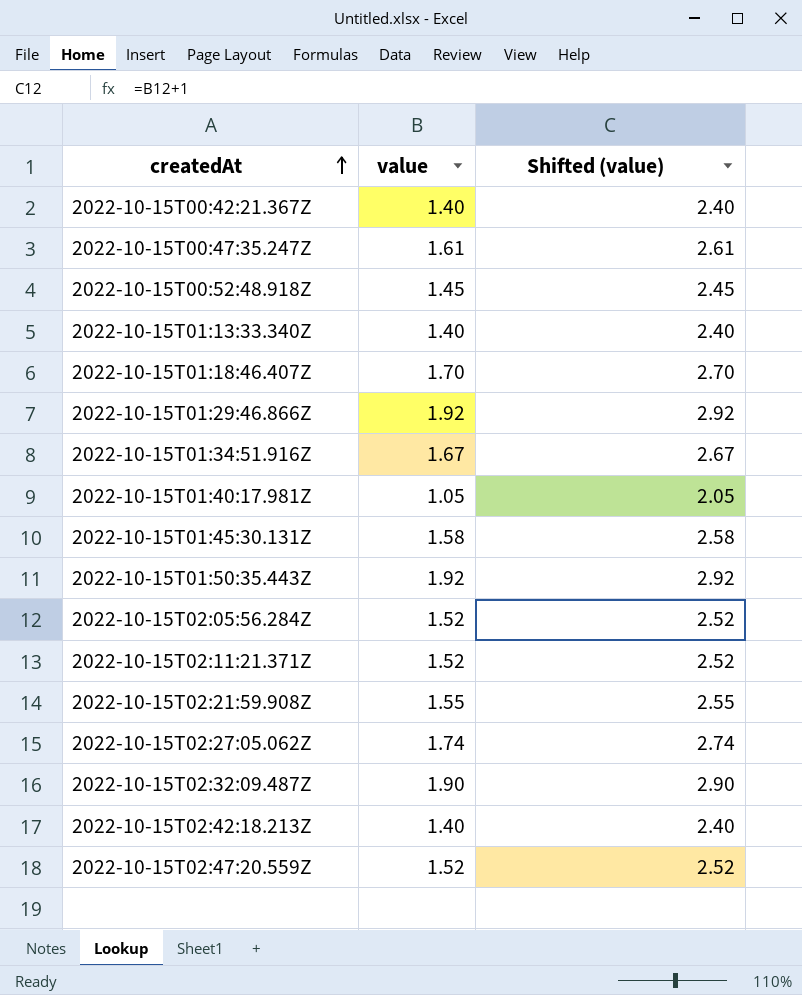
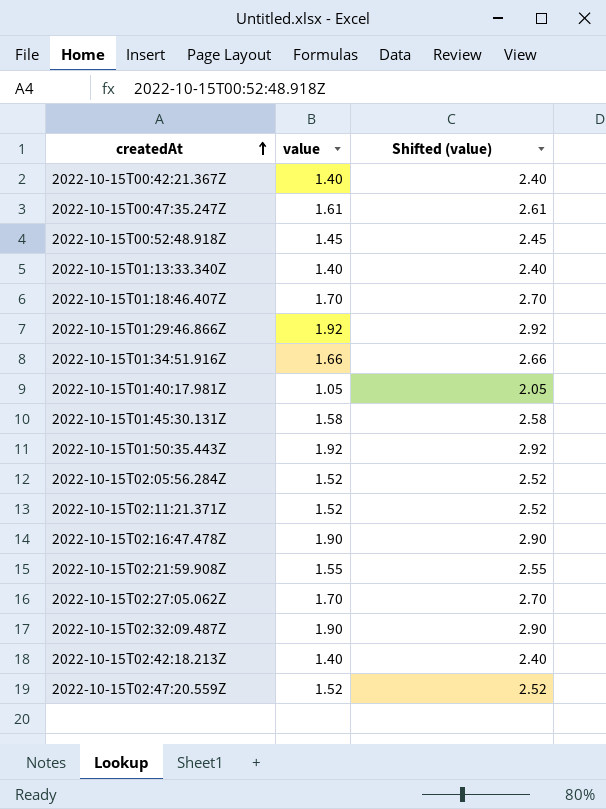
2022-10-15T01:34:51.916Z | value: 1.67 -> 1.66
2022-10-15T01:34:51.916Z | Shifted (value): 2.67 -> 2.66
row 2022-10-15T02:16:47.478Z: none -> 1.90 | 2.90
2022-10-15T02:27:05.062Z | value: 1.74 -> 1.70
2022-10-15T02:27:05.062Z | Shifted (value): 2.74 -> 2.70

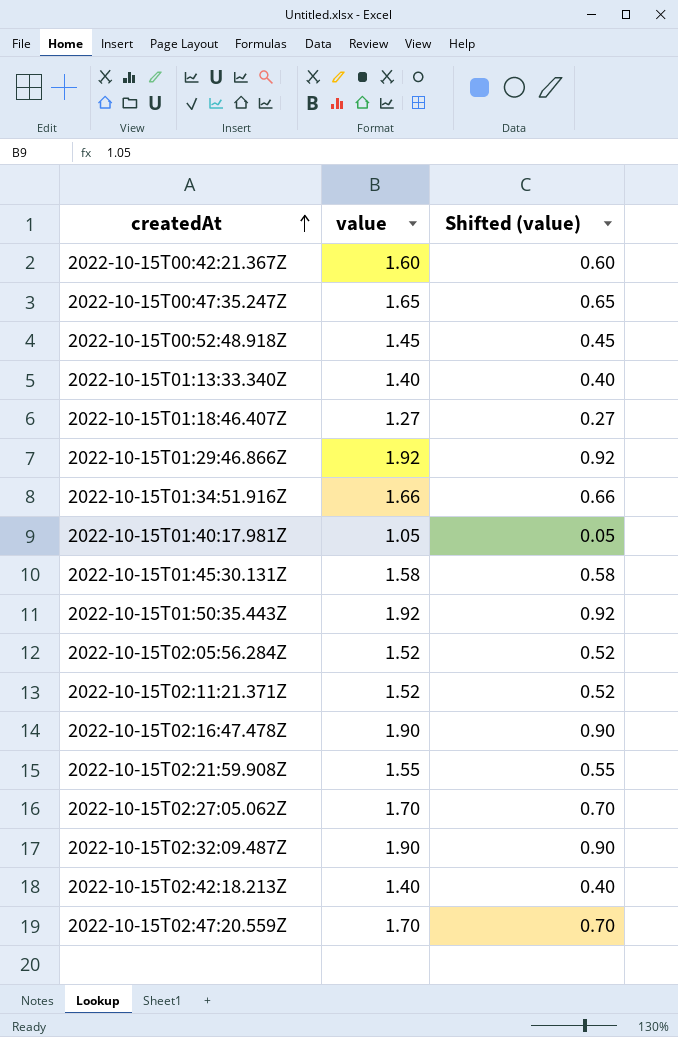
column Shifted (value) | formula: [value] + 1 -> [value] - 1
2022-10-15T00:42:21.367Z | value: 1.40 -> 1.60
2022-10-15T00:47:35.247Z | value: 1.61 -> 1.65
2022-10-15T01:18:46.407Z | value: 1.70 -> 1.27
2022-10-15T02:47:20.559Z | value: 1.52 -> 1.70

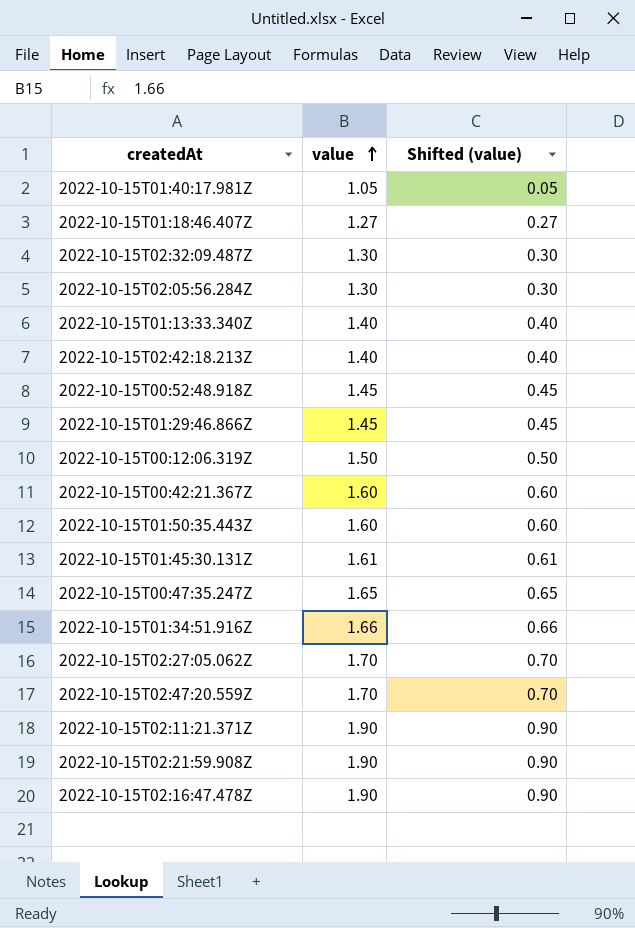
row order: createdAt ascending -> value ascending
2022-10-15T02:32:09.487Z | value: 1.90 -> 1.30
2022-10-15T02:32:09.487Z | Shifted (value): 0.90 -> 0.30
2022-10-15T02:05:56.284Z | value: 1.52 -> 1.30
2022-10-15T02:05:56.284Z | Shifted (value): 0.52 -> 0.30
2022-10-15T01:29:46.866Z | value: 1.92 -> 1.45
2022-10-15T01:29:46.866Z | Shifted (value): 0.92 -> 0.45
row 2022-10-15T00:12:06.319Z: none -> 1.50 | 0.50
2022-10-15T01:50:35.443Z | value: 1.92 -> 1.60
2022-10-15T01:50:35.443Z | Shifted (value): 0.92 -> 0.60
2022-10-15T01:45:30.131Z | value: 1.58 -> 1.61
2022-10-15T01:45:30.131Z | Shifted (value): 0.58 -> 0.61
2022-10-15T02:11:21.371Z | value: 1.52 -> 1.90
2022-10-15T02:11:21.371Z | Shifted (value): 0.52 -> 0.90
2022-10-15T02:21:59.908Z | value: 1.55 -> 1.90
2022-10-15T02:21:59.908Z | Shifted (value): 0.55 -> 0.90

